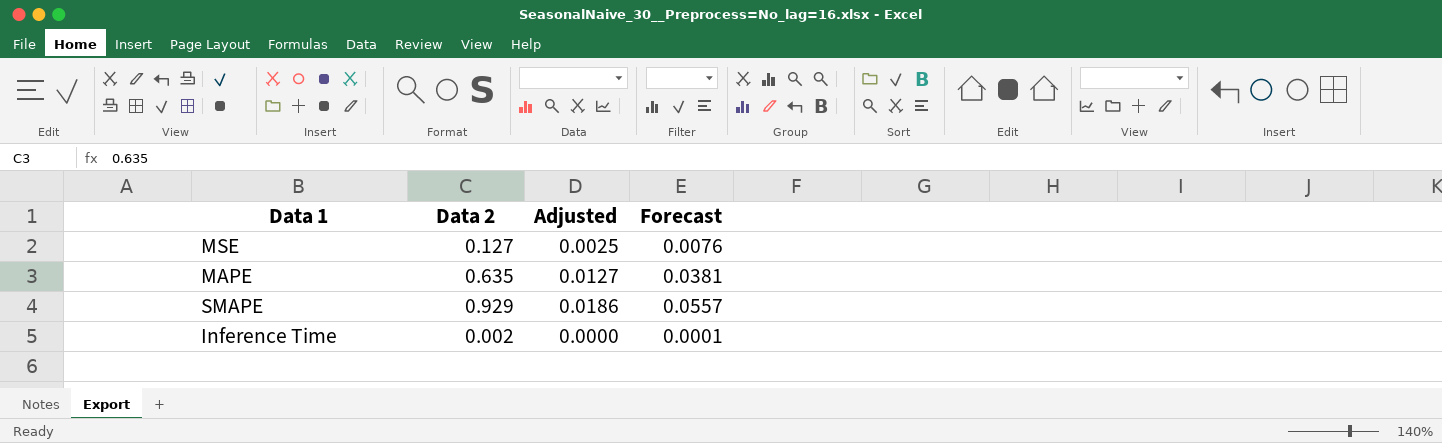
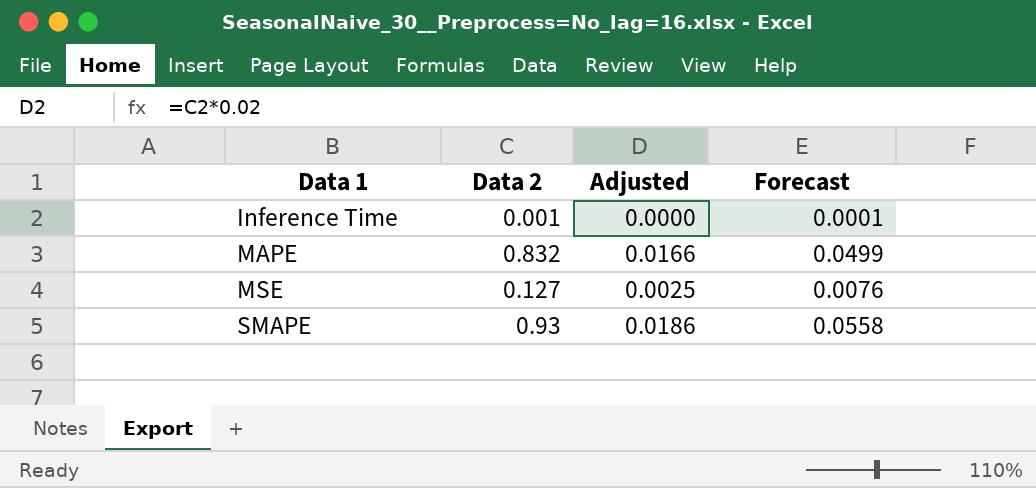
row order: none -> Data 1 ascending
Inference Time | Data 2: 0.002 -> 0.001
MAPE | Data 2: 0.635 -> 0.832
MAPE | Adjusted: 0.0127 -> 0.0166
MAPE | Forecast: 0.0381 -> 0.0499
SMAPE | Data 2: 0.929 -> 0.93
SMAPE | Forecast: 0.0557 -> 0.0558

